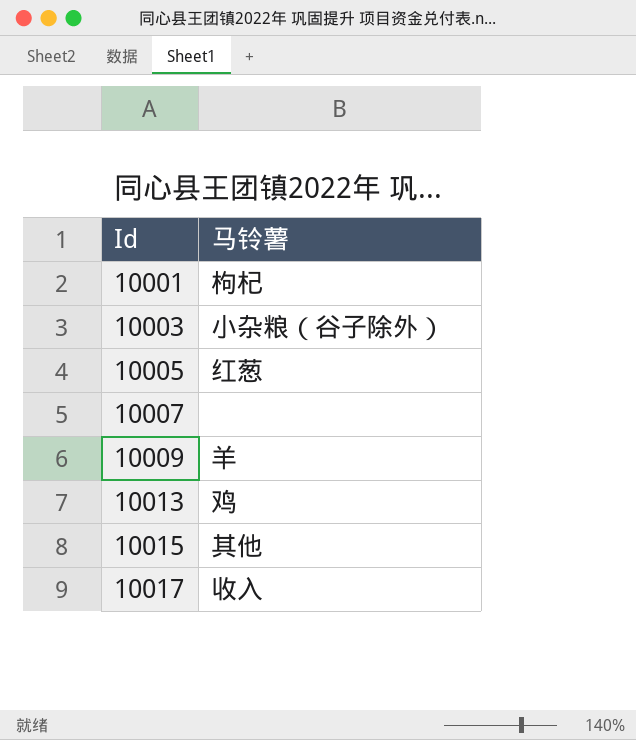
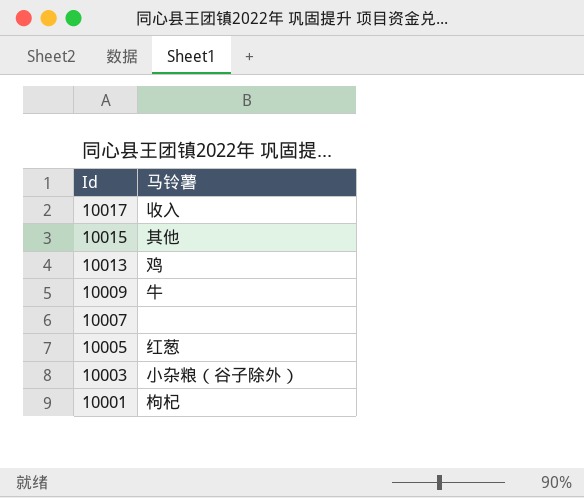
row order: Id ascending -> Id descending
10009 | 马铃薯: 羊 -> 牛

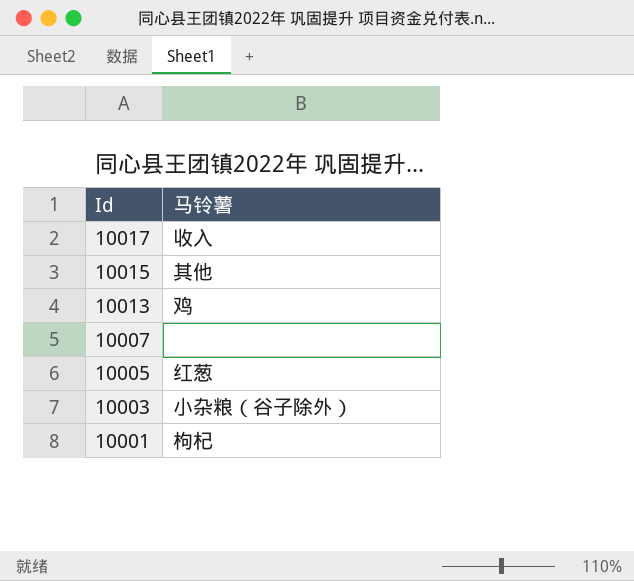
row 10009: 牛 -> none

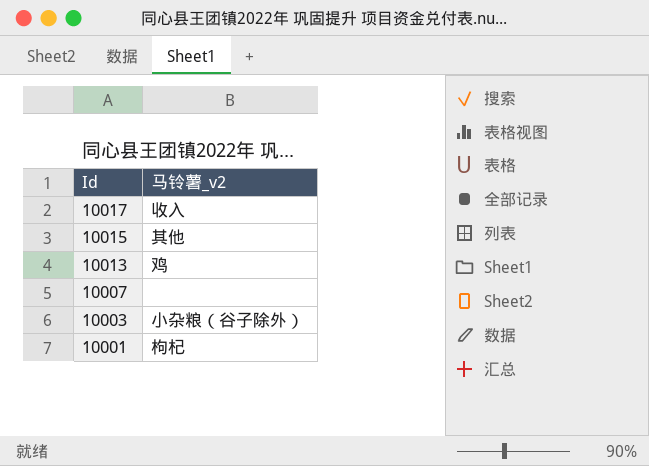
column name: 马铃薯 -> 马铃薯_v2
row 10005: 红葱 -> none

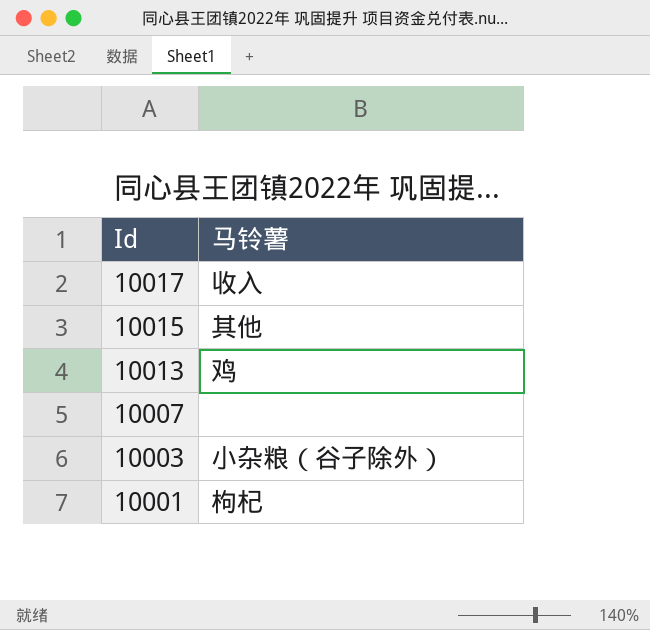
column name: 马铃薯_v2 -> 马铃薯

